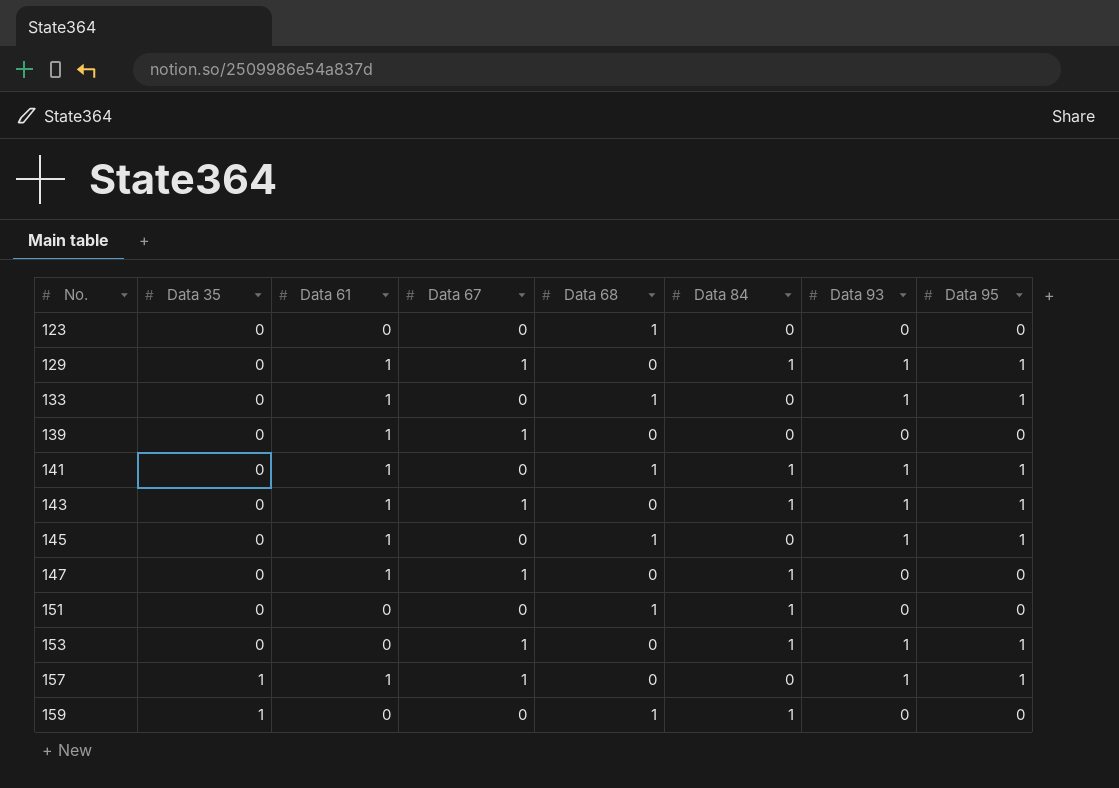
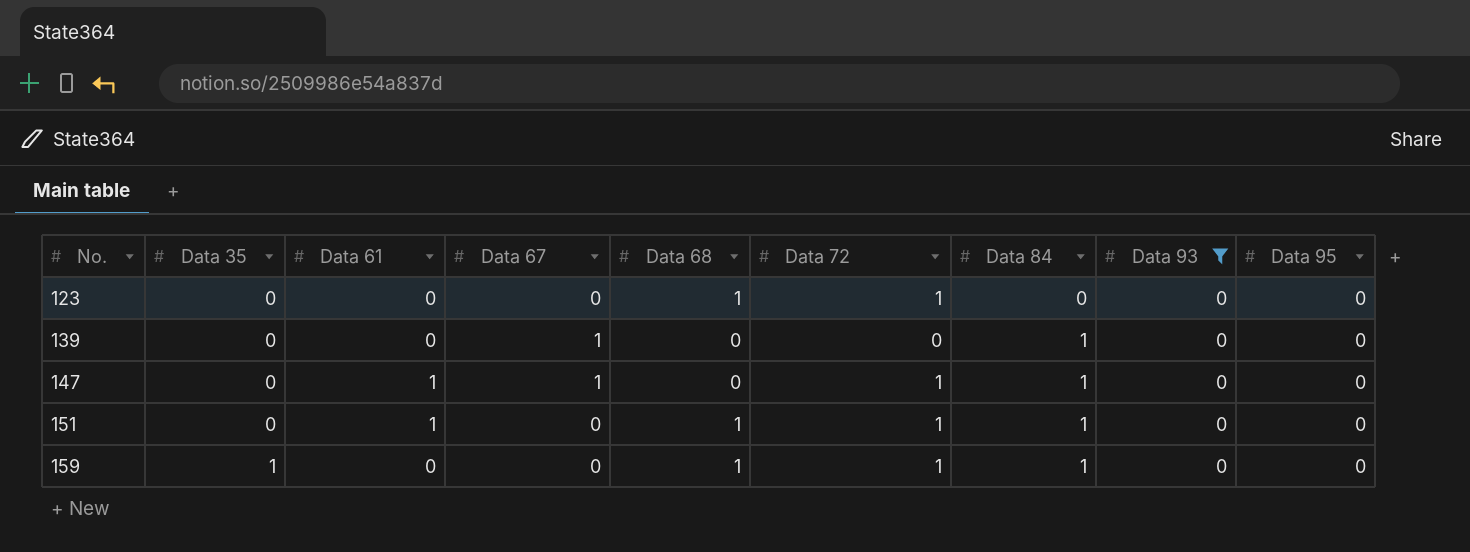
filter: none -> Data 93 = 0
column Data 72 | position: none -> 6
139 | Data 61: 1 -> 0
139 | Data 84: 0 -> 1
151 | Data 61: 0 -> 1

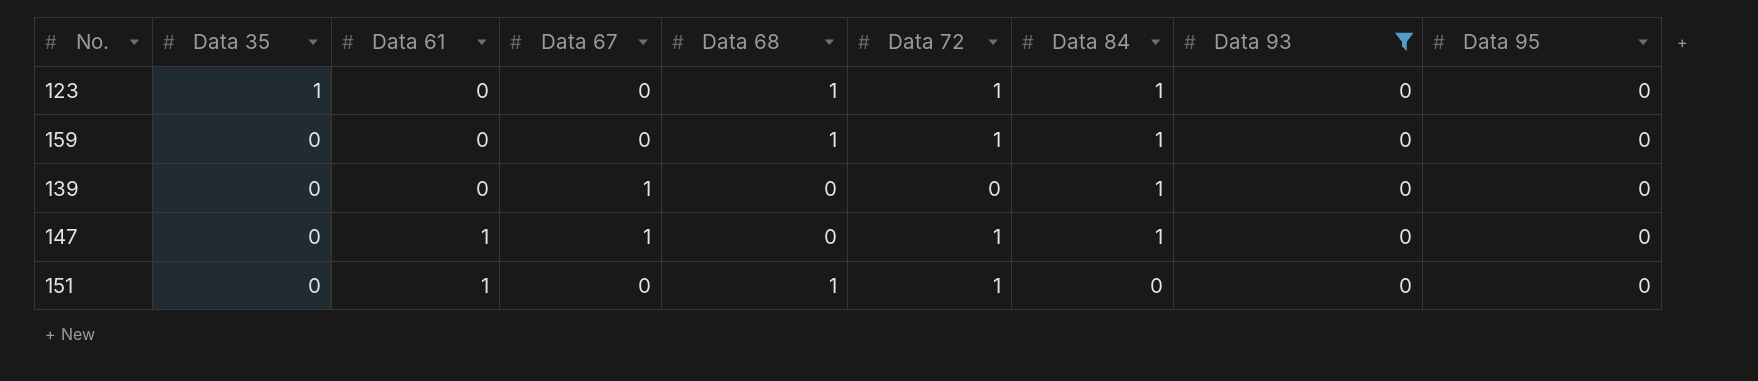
row order: No. ascending -> Data 35 descending
123 | Data 35: 0 -> 1
123 | Data 84: 0 -> 1
159 | Data 35: 1 -> 0
151 | Data 84: 1 -> 0

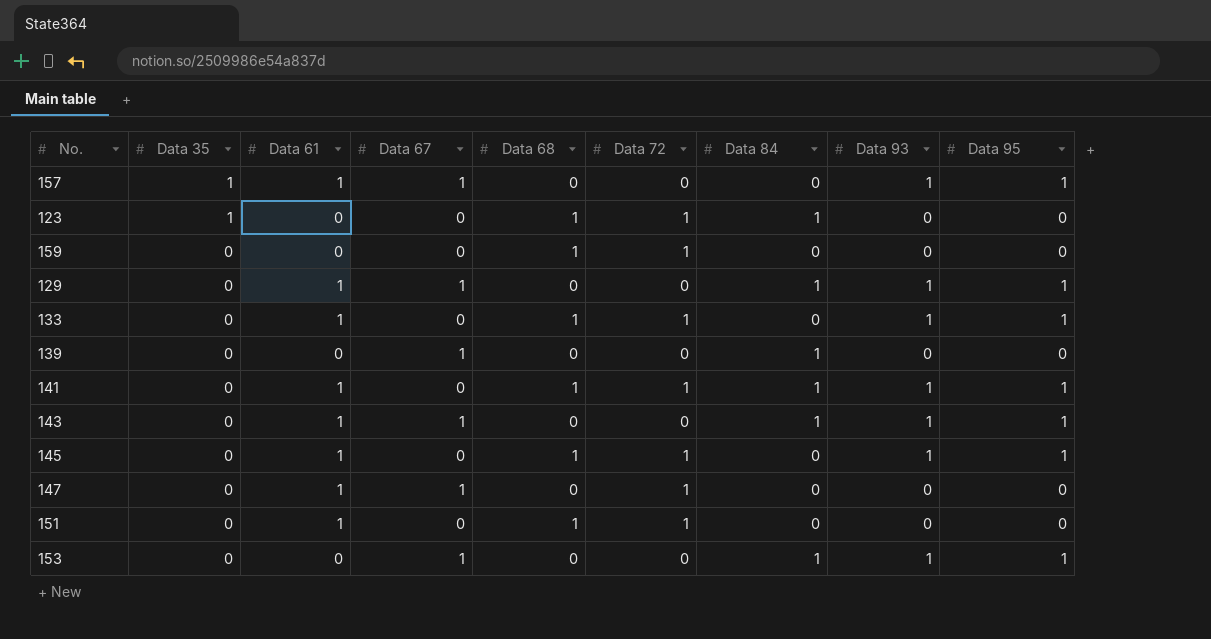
filter: Data 93 = 0 -> none
159 | Data 84: 1 -> 0
147 | Data 84: 1 -> 0

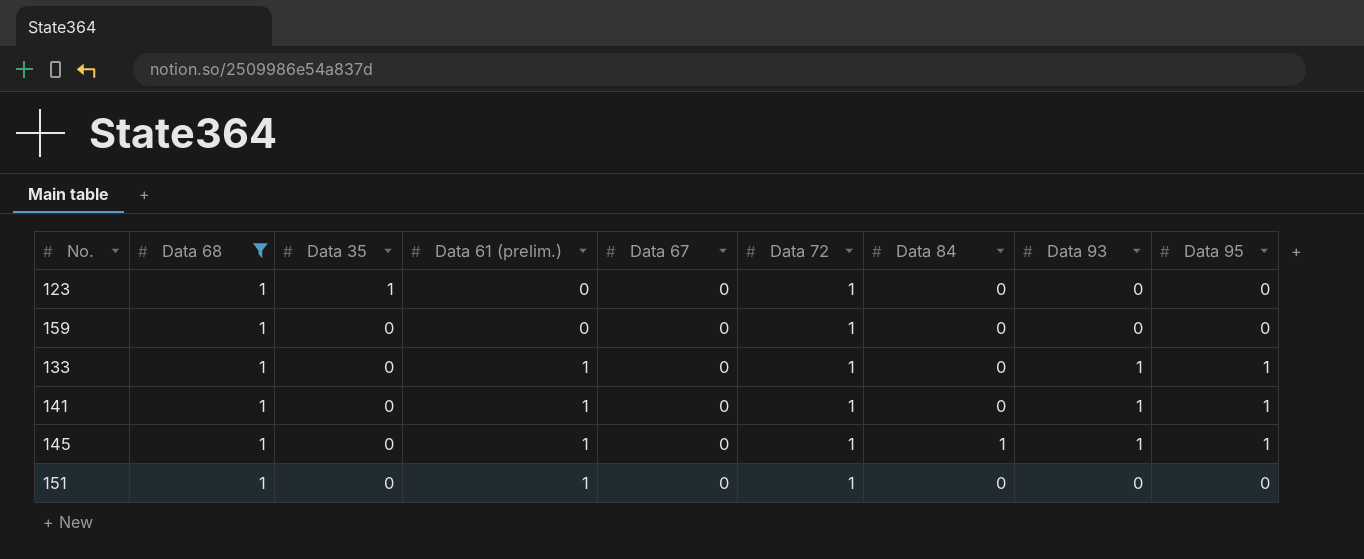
filter: none -> Data 68 = 1
column Data 68 | position: 5 -> 2
column name: Data 61 -> Data 61 (prelim.)
123 | Data 84: 1 -> 0
141 | Data 84: 1 -> 0
145 | Data 84: 0 -> 1

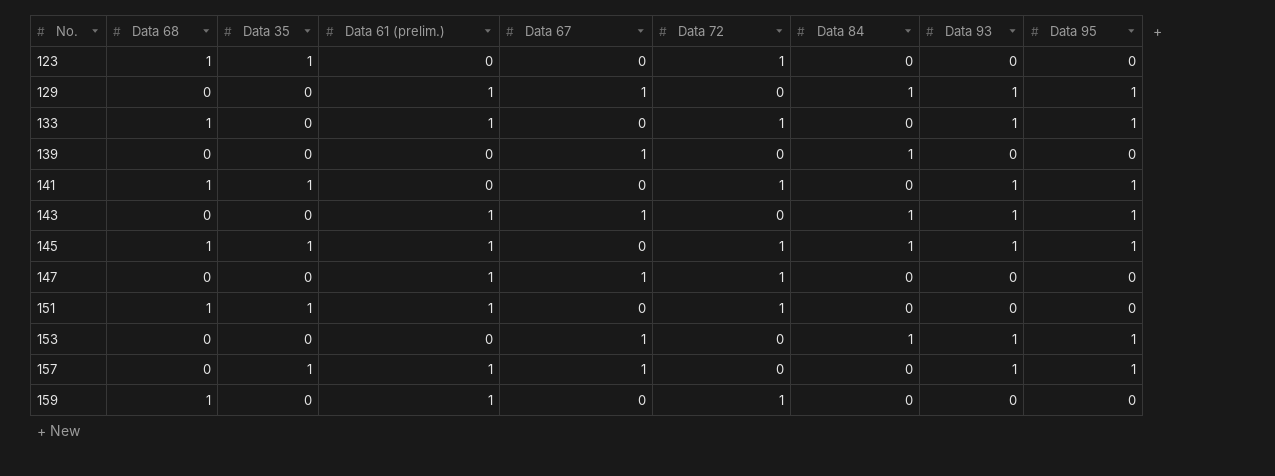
filter: Data 68 = 1 -> none
row order: Data 35 descending -> No. ascending
141 | Data 35: 0 -> 1
141 | Data 61 (prelim.): 1 -> 0
145 | Data 35: 0 -> 1
151 | Data 35: 0 -> 1
159 | Data 61 (prelim.): 0 -> 1

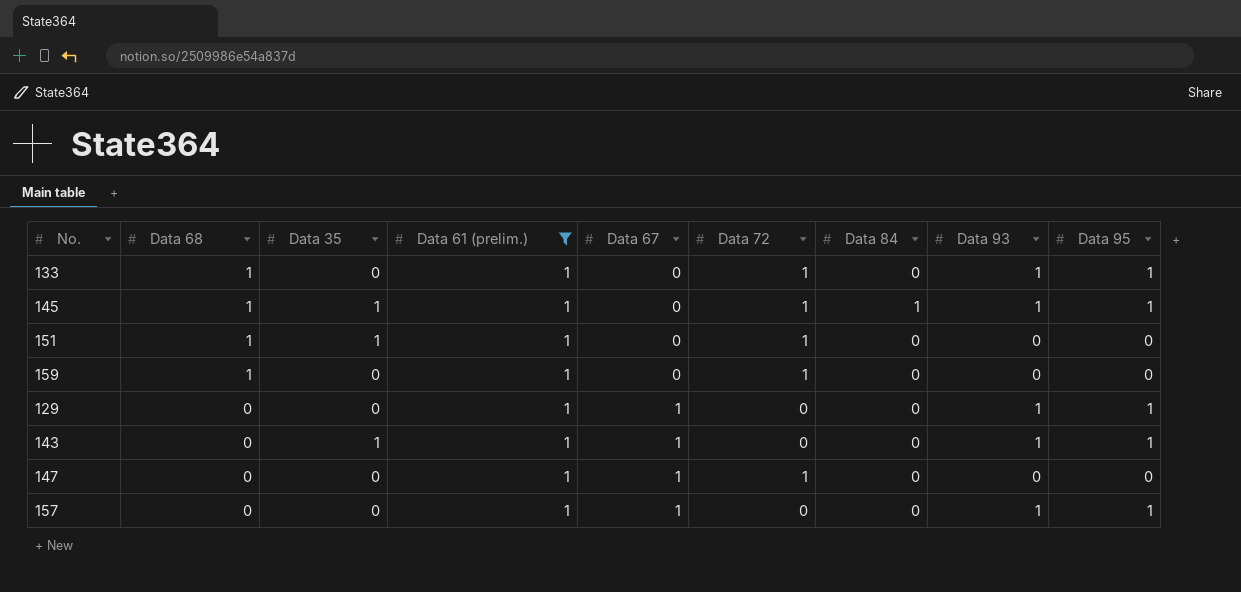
filter: none -> Data 61 (prelim.) = 1
row order: No. ascending -> Data 68 descending
129 | Data 84: 1 -> 0
143 | Data 35: 0 -> 1
143 | Data 84: 1 -> 0
157 | Data 35: 1 -> 0

